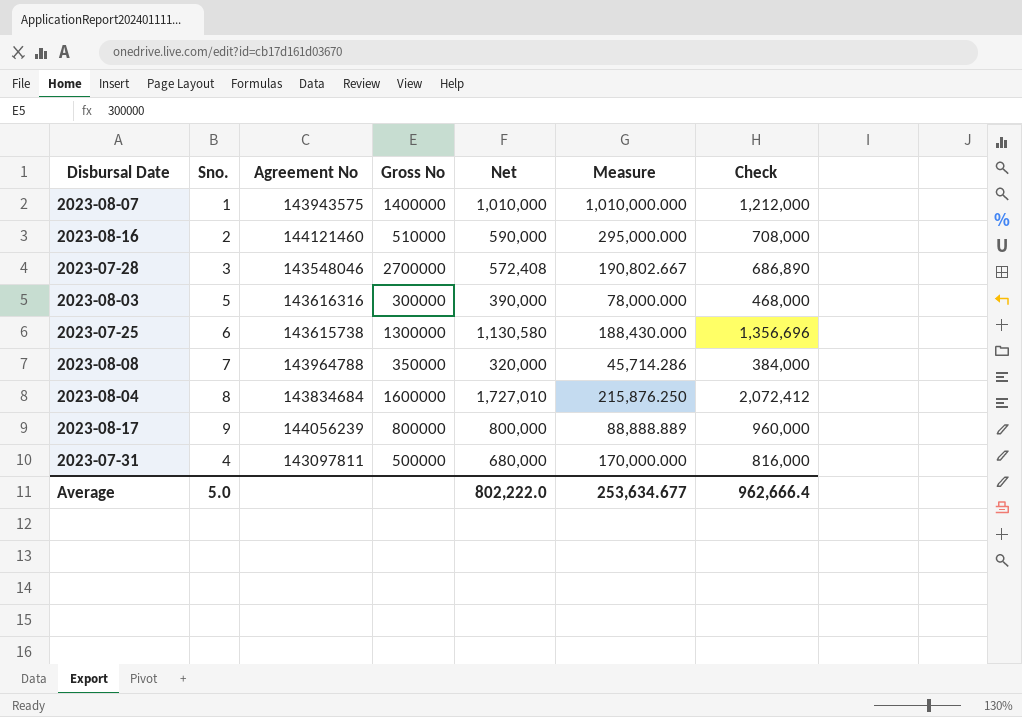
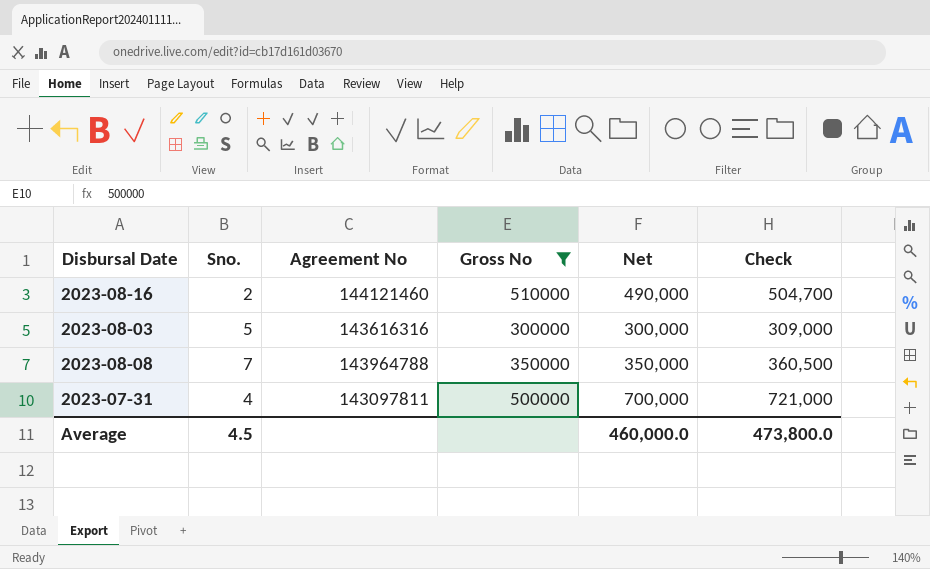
filter: none -> Gross No <= 510000
column Measure | formula: [Net] / [Sno.] -> none
column Check | formula: [Net] * 1.2 -> [Net] * 1.03
2023-08-16 | Net: 590,000 -> 490,000
2023-08-03 | Net: 390,000 -> 300,000
2023-08-08 | Net: 320,000 -> 350,000
2023-07-31 | Net: 680,000 -> 700,000
Average | Sno.: 5.0 -> 4.5
Average | Net: 802,222.0 -> 460,000.0
Average | Check: 962,666.4 -> 473,800.0

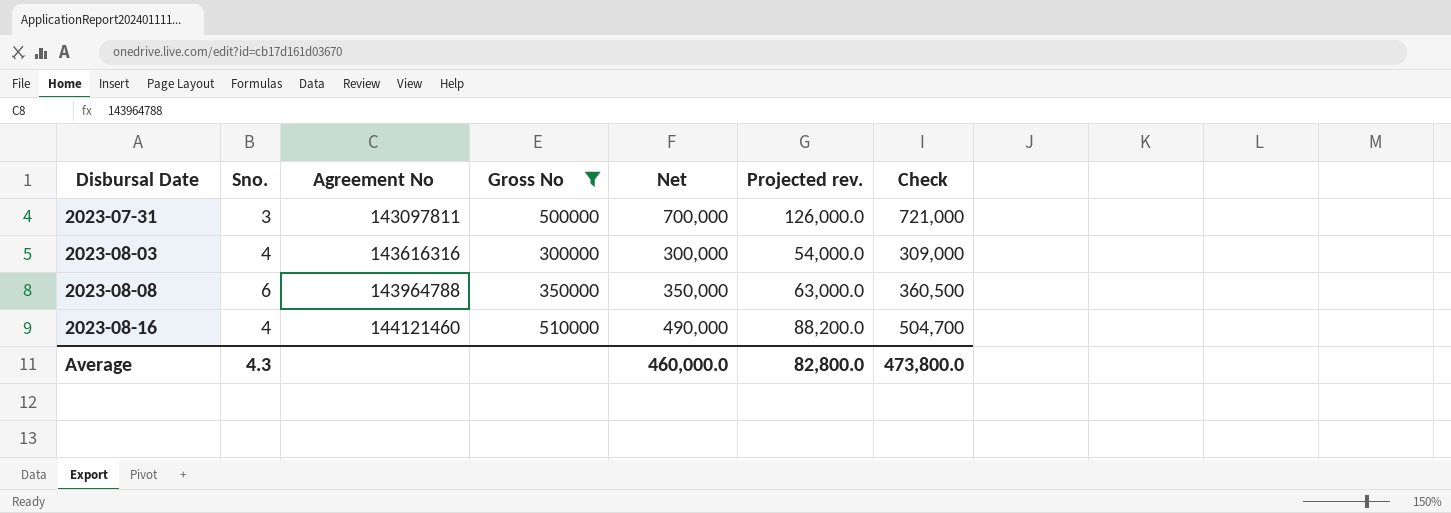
row order: none -> Disbursal Date ascending
column Projected rev. | formula: none -> [Net] * 0.18
2023-07-31 | Sno.: 4 -> 3
2023-08-03 | Sno.: 5 -> 4
2023-08-08 | Sno.: 7 -> 6
2023-08-16 | Sno.: 2 -> 4
Average | Sno.: 4.5 -> 4.3

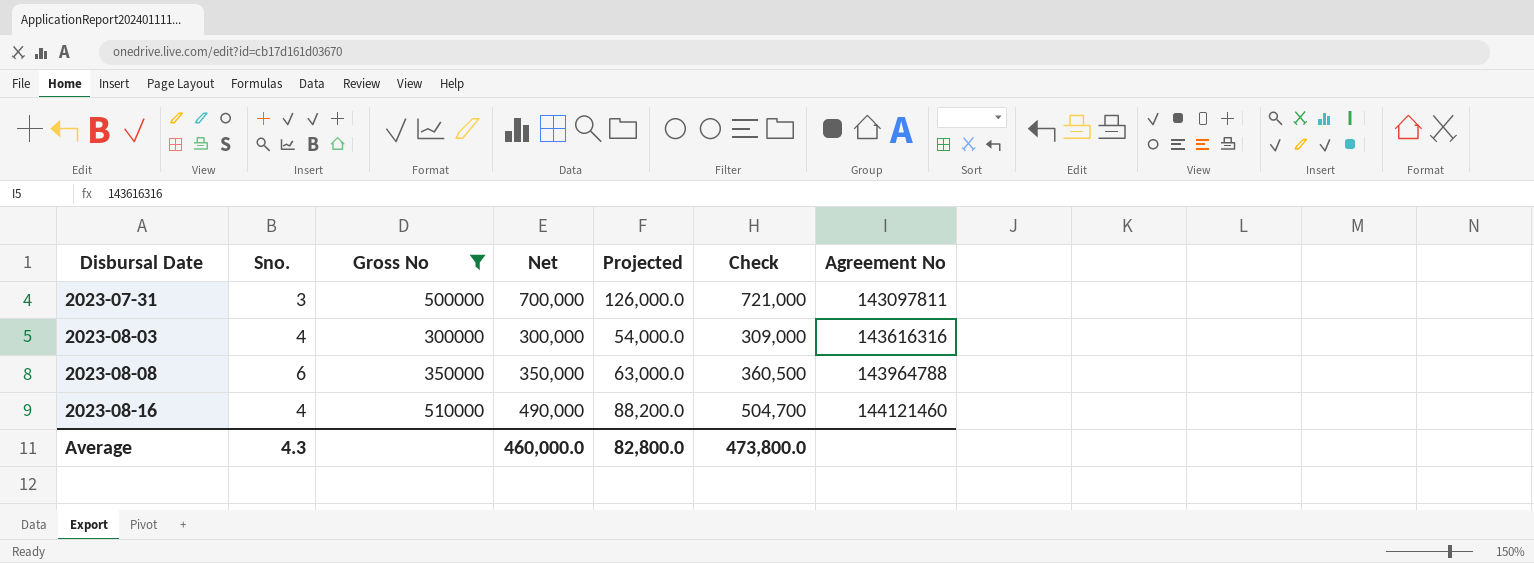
column name: Projected rev. -> Projected
column Agreement No | position: 3 -> 7

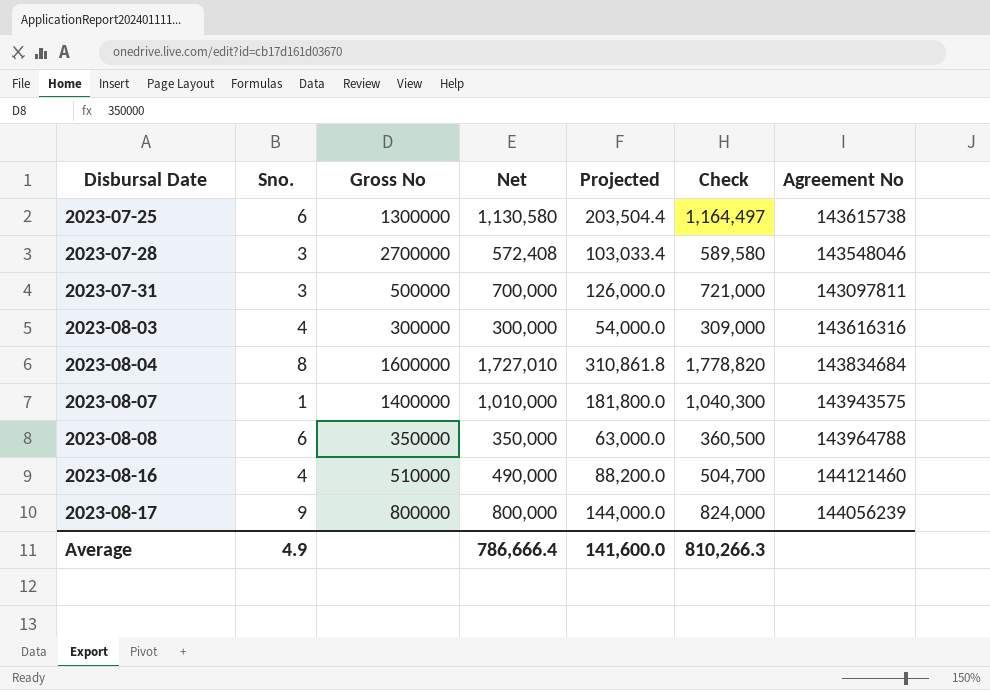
filter: Gross No <= 510000 -> none
Average | Sno.: 4.3 -> 4.9
Average | Net: 460,000.0 -> 786,666.4
Average | Projected: 82,800.0 -> 141,600.0
Average | Check: 473,800.0 -> 810,266.3

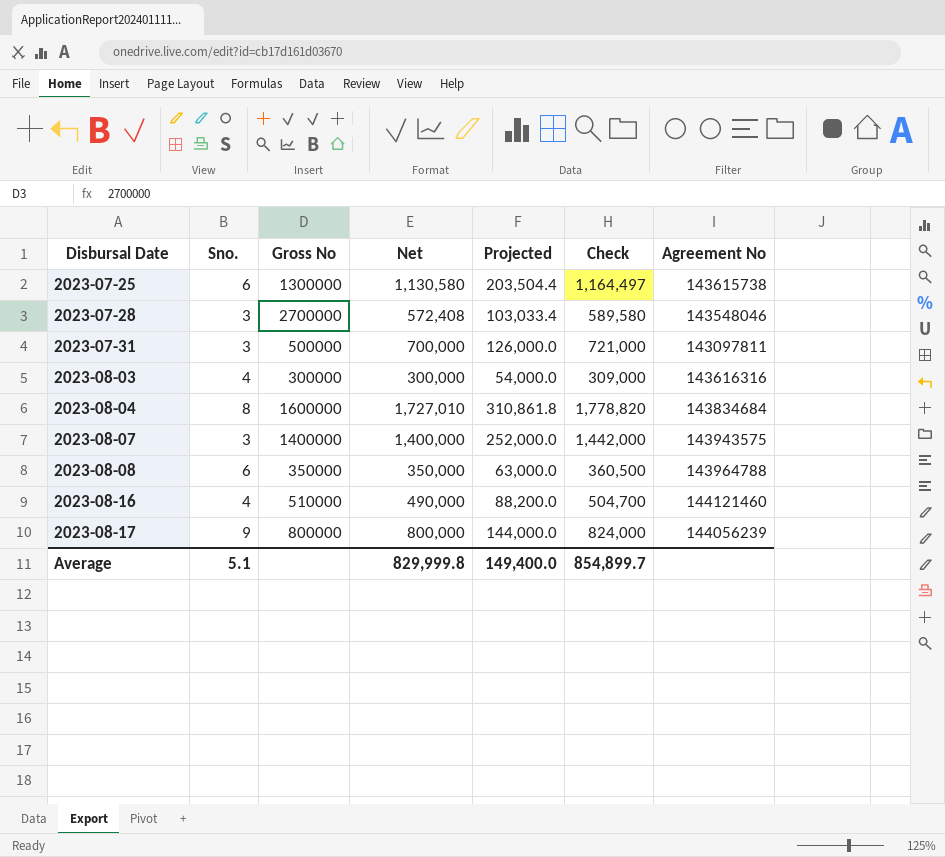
2023-08-07 | Sno.: 1 -> 3
2023-08-07 | Net: 1,010,000 -> 1,400,000
2023-08-07 | Projected: 181,800.0 -> 252,000.0
2023-08-07 | Check: 1,040,300 -> 1,442,000
Average | Sno.: 4.9 -> 5.1
Average | Net: 786,666.4 -> 829,999.8
Average | Projected: 141,600.0 -> 149,400.0
Average | Check: 810,266.3 -> 854,899.7

